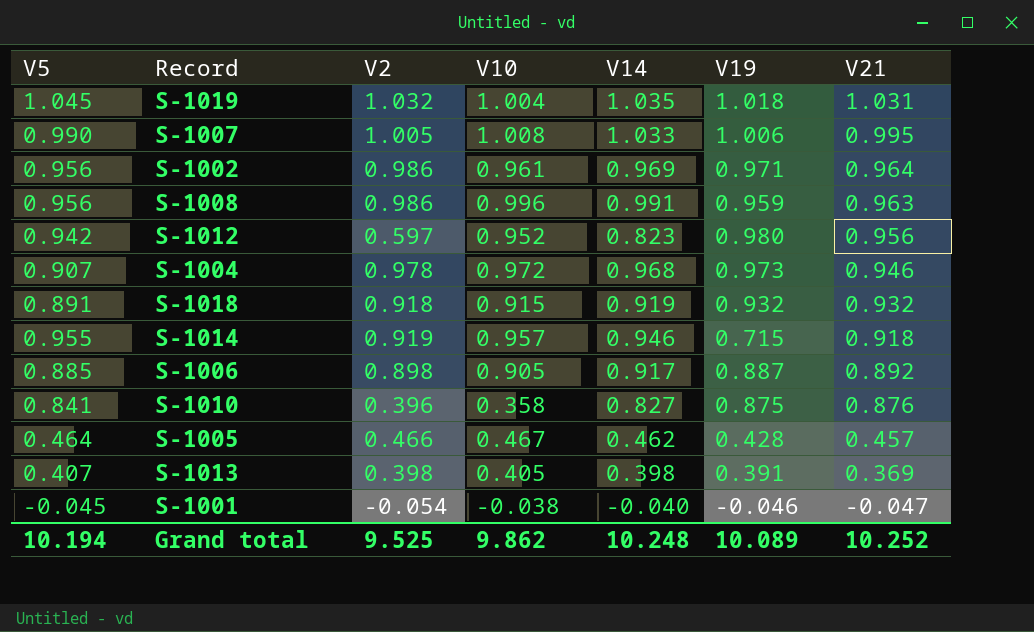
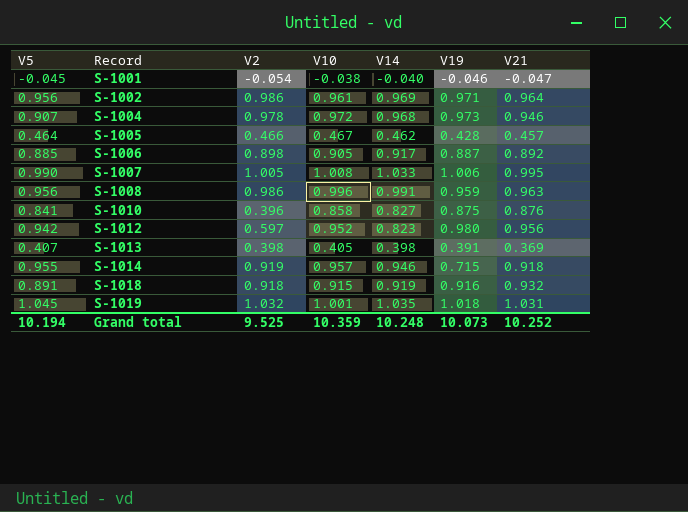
row order: V21 descending -> Record ascending
S-1010 | V10: 0.358 -> 0.858
S-1018 | V19: 0.932 -> 0.916
S-1019 | V10: 1.004 -> 1.001
Grand total | V10: 9.862 -> 10.359
Grand total | V19: 10.089 -> 10.073

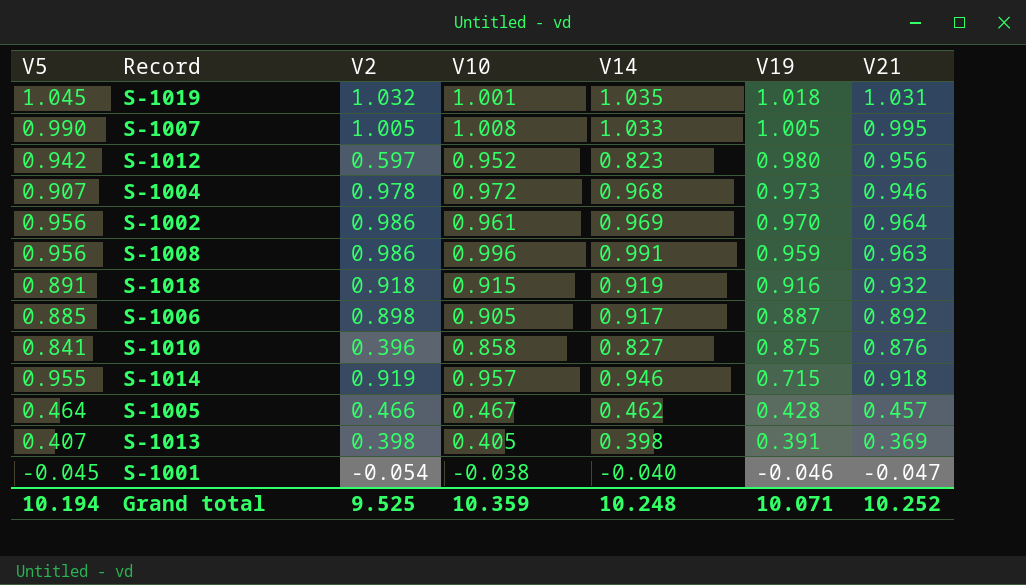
row order: Record ascending -> V19 descending
S-1007 | V19: 1.006 -> 1.005
S-1002 | V19: 0.971 -> 0.970
Grand total | V19: 10.073 -> 10.071

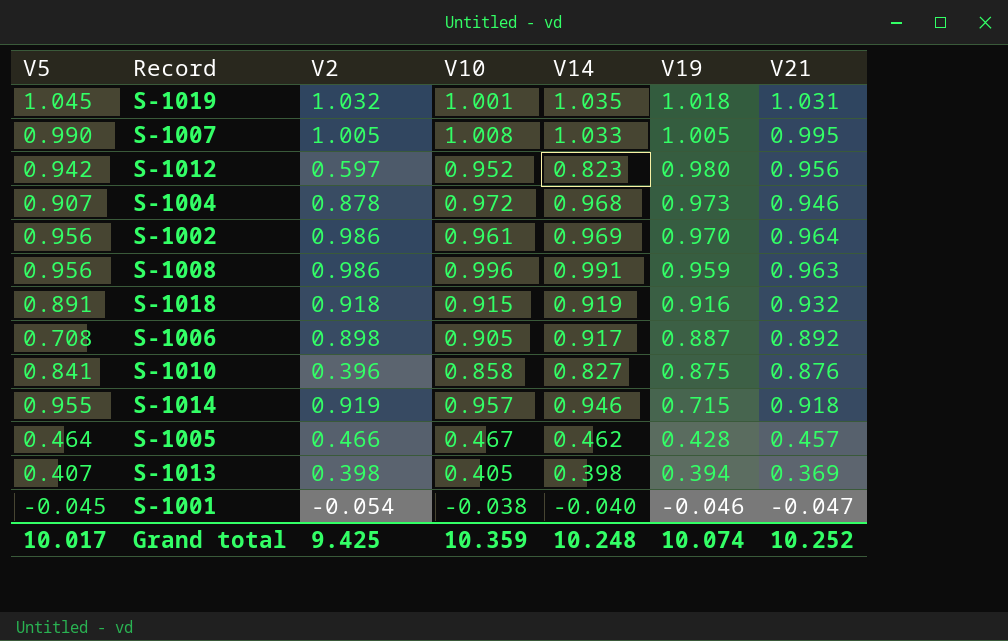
S-1004 | V2: 0.978 -> 0.878
S-1006 | V5: 0.885 -> 0.708
S-1013 | V19: 0.391 -> 0.394
Grand total | V5: 10.194 -> 10.017
Grand total | V2: 9.525 -> 9.425
Grand total | V19: 10.071 -> 10.074

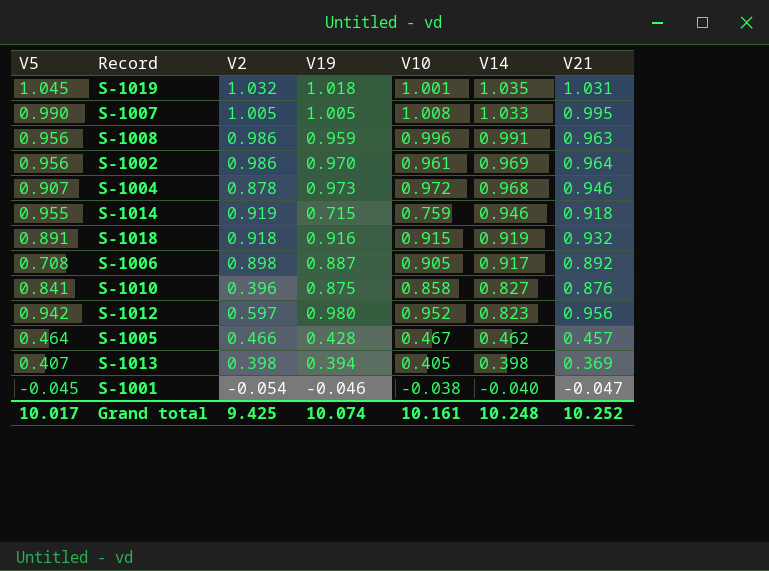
row order: V19 descending -> V14 descending
column V19 | position: 6 -> 4
S-1014 | V10: 0.957 -> 0.759
Grand total | V10: 10.359 -> 10.161

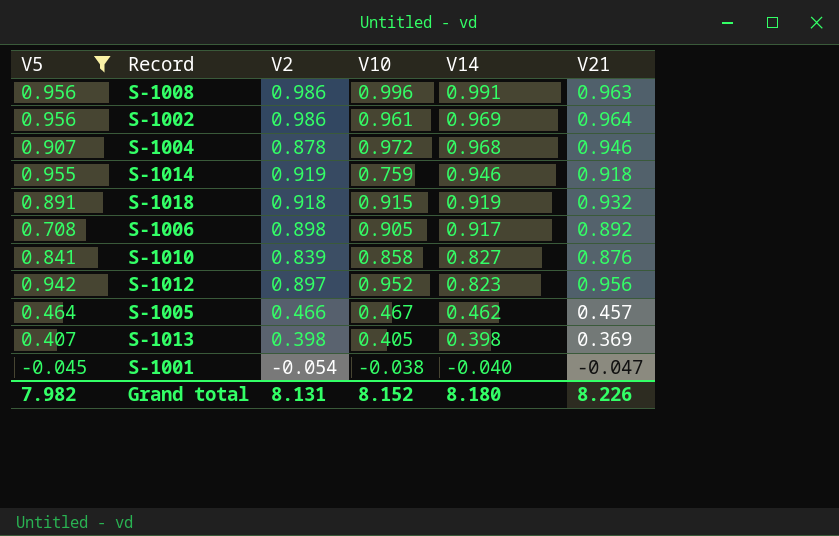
filter: none -> V5 <= 0.956
column V19 | position: 4 -> none
S-1010 | V2: 0.396 -> 0.839
S-1012 | V2: 0.597 -> 0.897
Grand total | V5: 10.017 -> 7.982
Grand total | V2: 9.425 -> 8.131
Grand total | V10: 10.161 -> 8.152
Grand total | V14: 10.248 -> 8.180
Grand total | V21: 10.252 -> 8.226

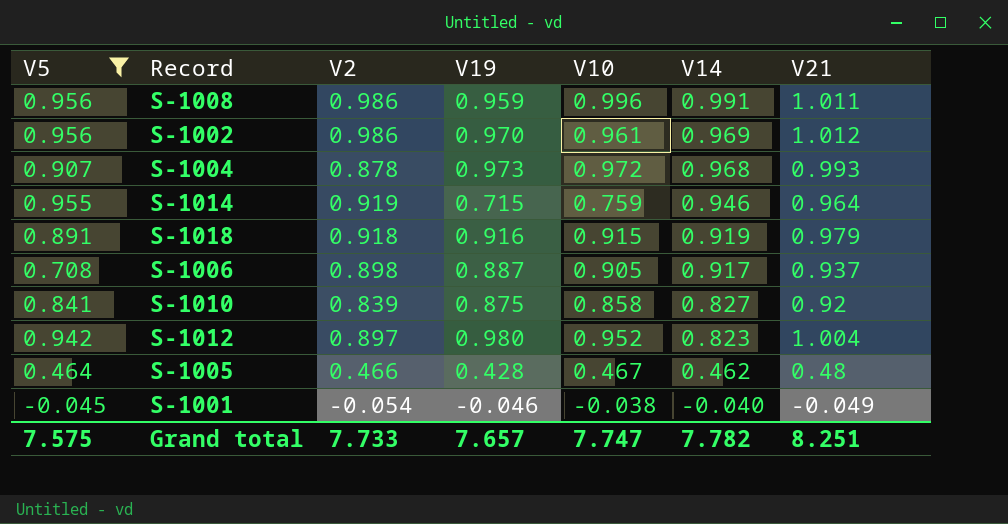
column V19 | position: none -> 4
row S-1013: 0.407 | 0.398 | 0.405 | 0.398 | 0.369 -> none
S-1008 | V21: 0.963 -> 1.011
S-1002 | V21: 0.964 -> 1.012
S-1004 | V21: 0.946 -> 0.993
S-1014 | V21: 0.918 -> 0.964
S-1018 | V21: 0.932 -> 0.979
S-1006 | V21: 0.892 -> 0.937
S-1010 | V21: 0.876 -> 0.92
S-1012 | V21: 0.956 -> 1.004
S-1005 | V21: 0.457 -> 0.48
S-1001 | V21: -0.047 -> -0.049
Grand total | V5: 7.982 -> 7.575
Grand total | V2: 8.131 -> 7.733
Grand total | V10: 8.152 -> 7.747
Grand total | V14: 8.180 -> 7.782
Grand total | V21: 8.226 -> 8.251

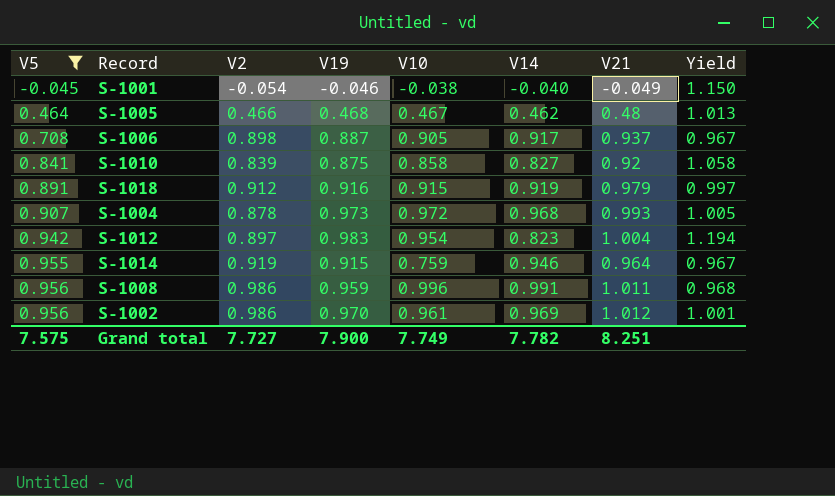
row order: V14 descending -> V5 ascending
column Yield | formula: none -> [V19] / [V14]
S-1005 | V19: 0.428 -> 0.468
S-1018 | V2: 0.918 -> 0.912
S-1012 | V19: 0.980 -> 0.983
S-1012 | V10: 0.952 -> 0.954
S-1014 | V19: 0.715 -> 0.915
Grand total | V2: 7.733 -> 7.727
Grand total | V19: 7.657 -> 7.900
Grand total | V10: 7.747 -> 7.749

